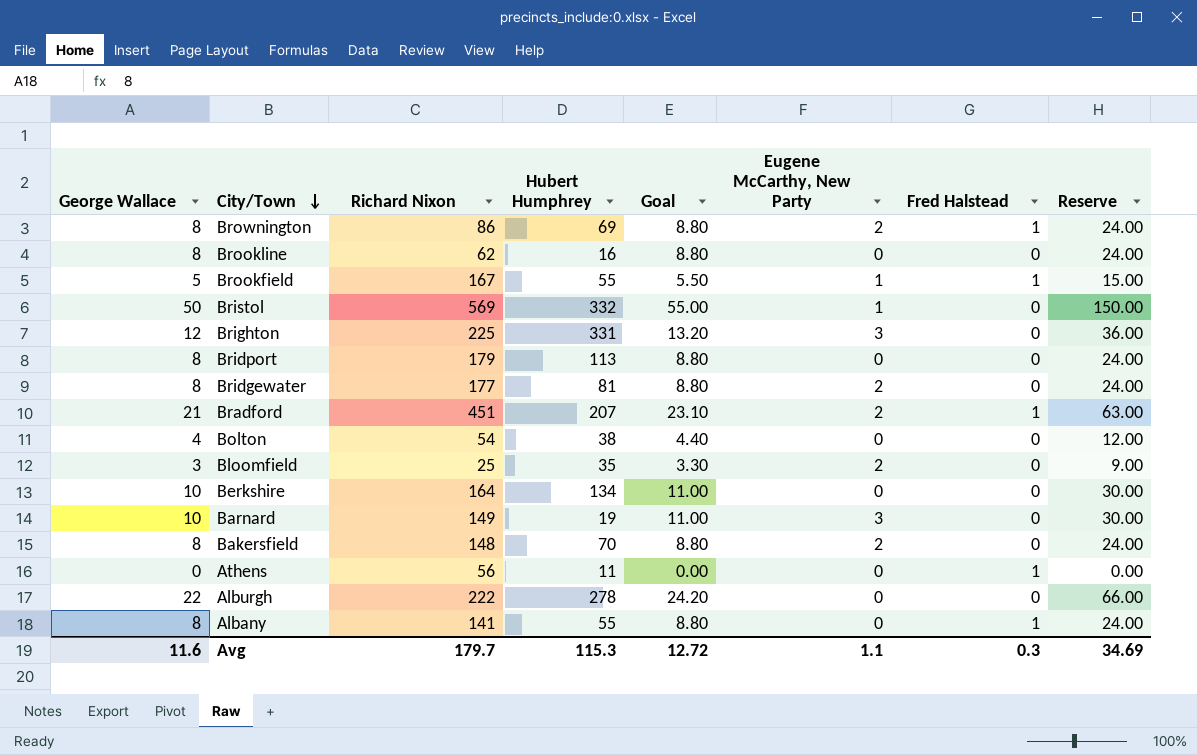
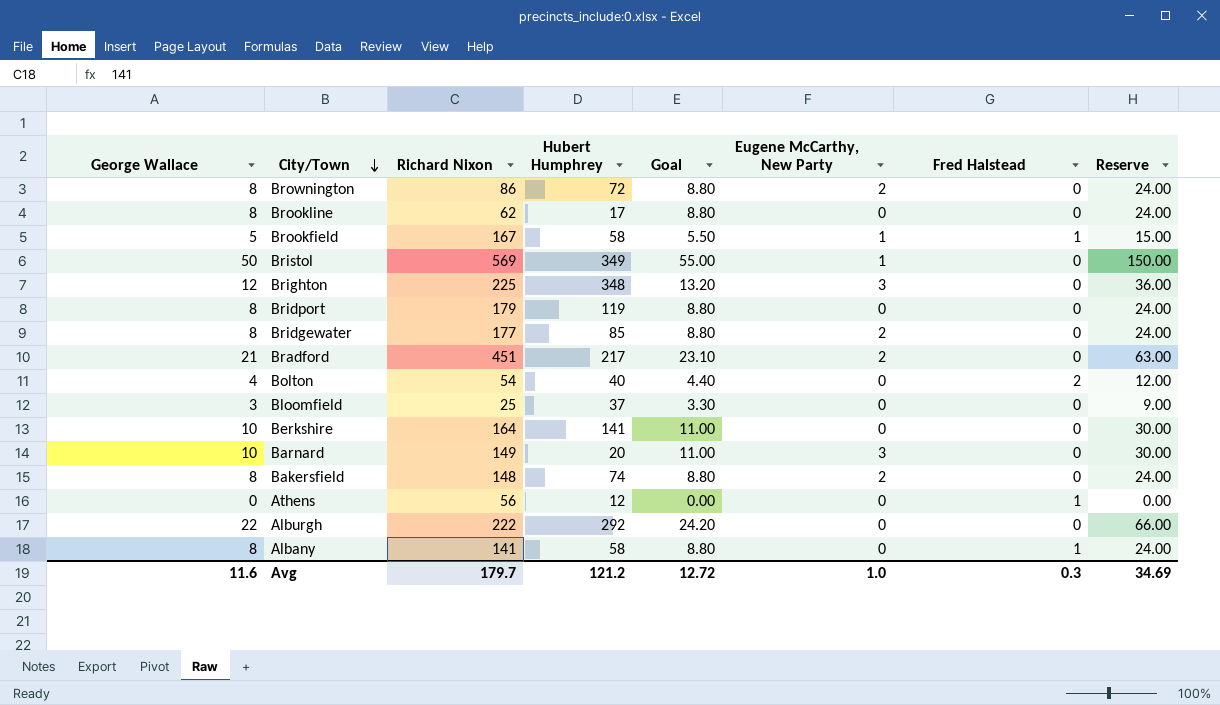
Brownington | Hubert Humphrey: 69 -> 72
Brownington | Fred Halstead: 1 -> 0
Brookline | Hubert Humphrey: 16 -> 17
Brookfield | Hubert Humphrey: 55 -> 58
Bristol | Hubert Humphrey: 332 -> 349
Brighton | Hubert Humphrey: 331 -> 348
Bridport | Hubert Humphrey: 113 -> 119
Bridgewater | Hubert Humphrey: 81 -> 85
Bradford | Hubert Humphrey: 207 -> 217
Bradford | Fred Halstead: 1 -> 0
Bolton | Hubert Humphrey: 38 -> 40
Bolton | Fred Halstead: 0 -> 2
Bloomfield | Hubert Humphrey: 35 -> 37
Bloomfield | Eugene McCarthy, New Party: 2 -> 0
Berkshire | Hubert Humphrey: 134 -> 141
Barnard | Hubert Humphrey: 19 -> 20
Bakersfield | Hubert Humphrey: 70 -> 74
Athens | Hubert Humphrey: 11 -> 12
Alburgh | Hubert Humphrey: 278 -> 292
Albany | Hubert Humphrey: 55 -> 58
Avg | Hubert Humphrey: 115.3 -> 121.2
Avg | Eugene McCarthy, New Party: 1.1 -> 1.0

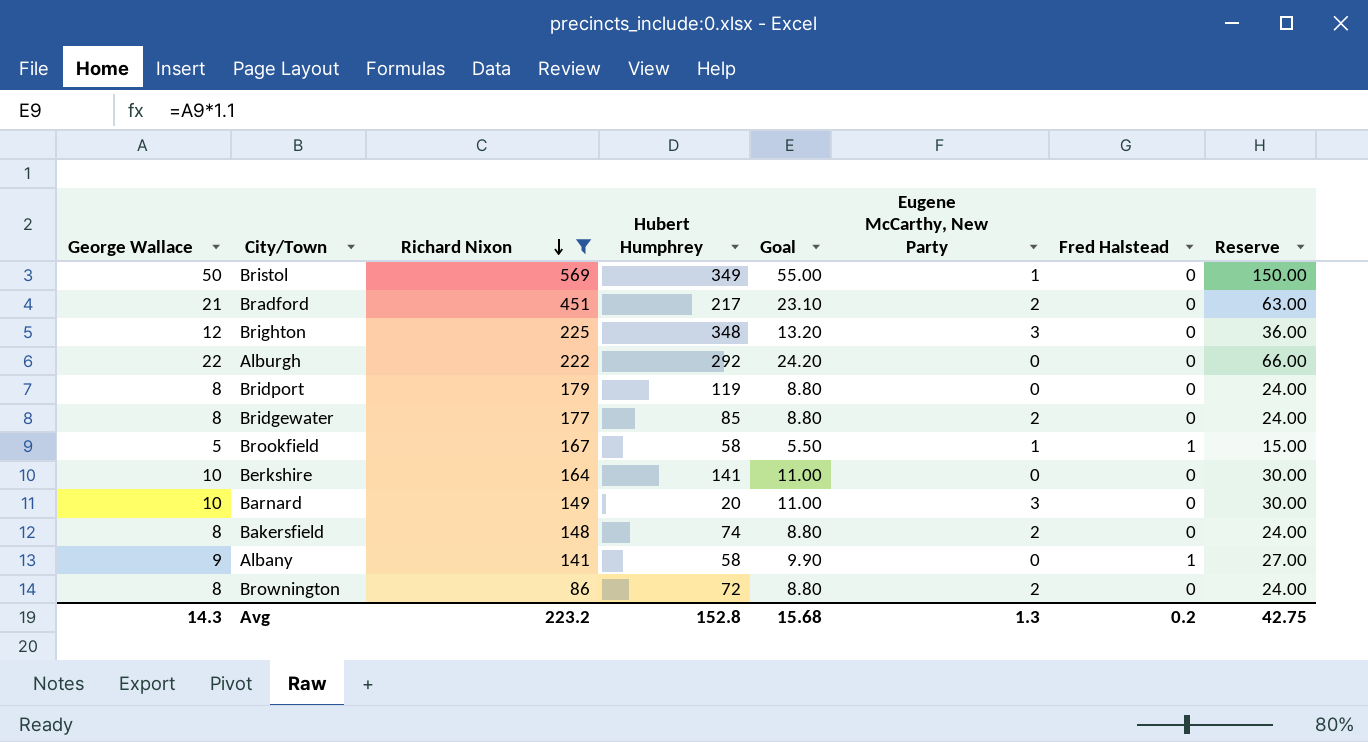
filter: none -> Richard Nixon >= 86
row order: City/Town descending -> Richard Nixon descending
Albany | George Wallace: 8 -> 9
Albany | Goal: 8.80 -> 9.90
Albany | Reserve: 24.00 -> 27.00
Avg | George Wallace: 11.6 -> 14.3
Avg | Richard Nixon: 179.7 -> 223.2
Avg | Hubert Humphrey: 121.2 -> 152.8
Avg | Goal: 12.72 -> 15.68
Avg | Eugene McCarthy, New Party: 1.0 -> 1.3
Avg | Fred Halstead: 0.3 -> 0.2
Avg | Reserve: 34.69 -> 42.75

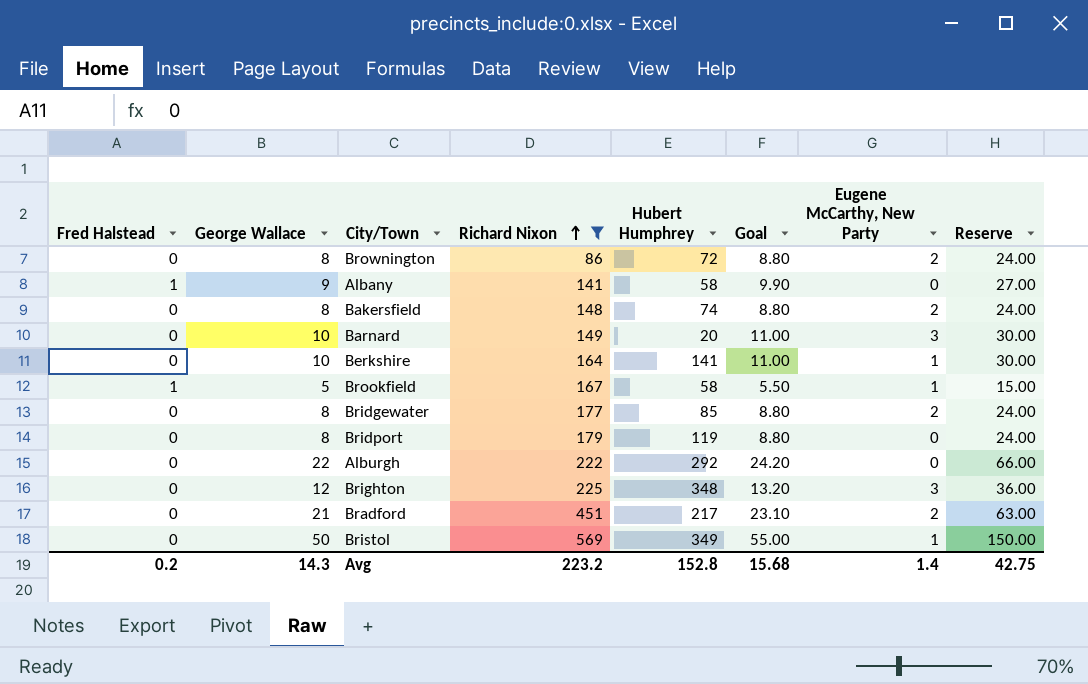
row order: Richard Nixon descending -> Richard Nixon ascending
column Fred Halstead | position: 7 -> 1
Berkshire | Eugene McCarthy, New Party: 0 -> 1
Avg | Eugene McCarthy, New Party: 1.3 -> 1.4

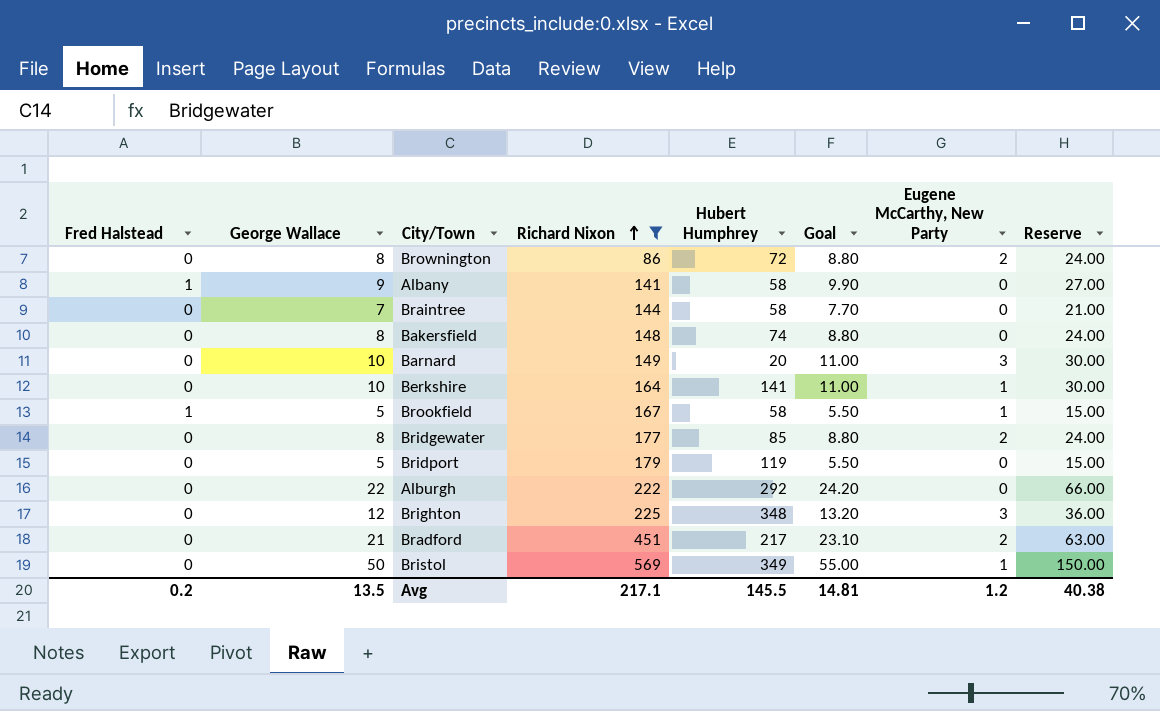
row Braintree: none -> 0 | 7 | 144 | 58 | 7.70 | 0 | 21.00
Bakersfield | Eugene McCarthy, New Party: 2 -> 0
Bridport | George Wallace: 8 -> 5
Bridport | Goal: 8.80 -> 5.50
Bridport | Reserve: 24.00 -> 15.00
Avg | George Wallace: 14.3 -> 13.5
Avg | Richard Nixon: 223.2 -> 217.1
Avg | Hubert Humphrey: 152.8 -> 145.5
Avg | Goal: 15.68 -> 14.81
Avg | Eugene McCarthy, New Party: 1.4 -> 1.2
Avg | Reserve: 42.75 -> 40.38

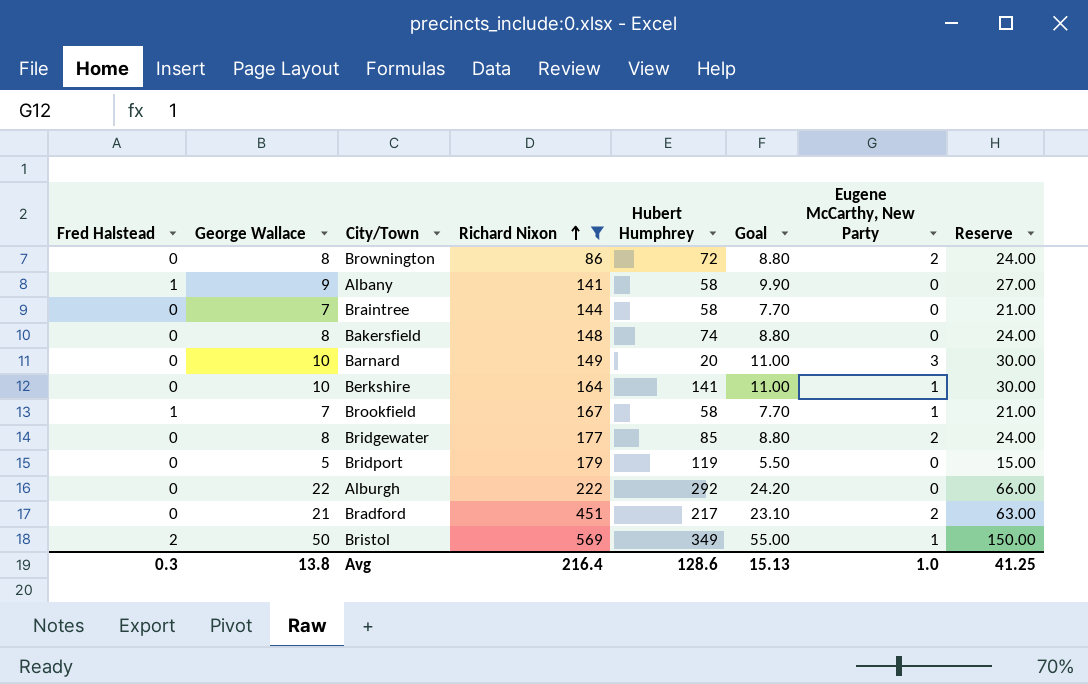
row Brighton: 0 | 12 | 225 | 348 | 13.20 | 3 | 36.00 -> none
Brookfield | George Wallace: 5 -> 7
Brookfield | Goal: 5.50 -> 7.70
Brookfield | Reserve: 15.00 -> 21.00
Bristol | Fred Halstead: 0 -> 2
Avg | Fred Halstead: 0.2 -> 0.3
Avg | George Wallace: 13.5 -> 13.8
Avg | Richard Nixon: 217.1 -> 216.4
Avg | Hubert Humphrey: 145.5 -> 128.6
Avg | Goal: 14.81 -> 15.13
Avg | Eugene McCarthy, New Party: 1.2 -> 1.0
Avg | Reserve: 40.38 -> 41.25

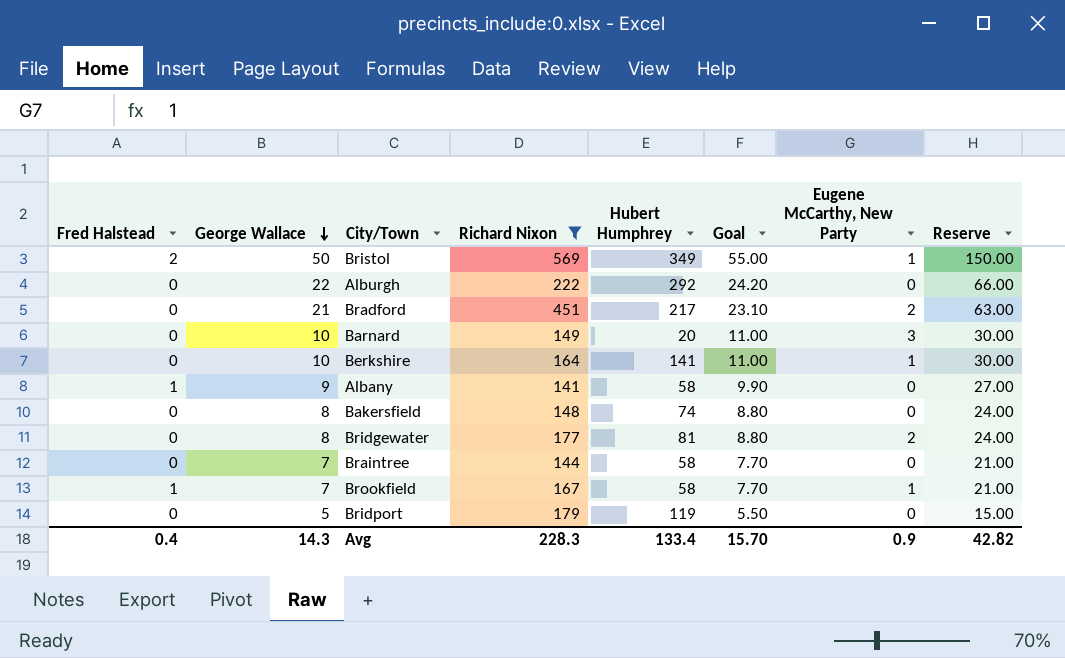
row order: Richard Nixon ascending -> George Wallace descending
row Brownington: 0 | 8 | 86 | 72 | 8.80 | 2 | 24.00 -> none
Bridgewater | Hubert Humphrey: 85 -> 81
Avg | Fred Halstead: 0.3 -> 0.4
Avg | George Wallace: 13.8 -> 14.3
Avg | Richard Nixon: 216.4 -> 228.3
Avg | Hubert Humphrey: 128.6 -> 133.4
Avg | Goal: 15.13 -> 15.70
Avg | Eugene McCarthy, New Party: 1.0 -> 0.9
Avg | Reserve: 41.25 -> 42.82

